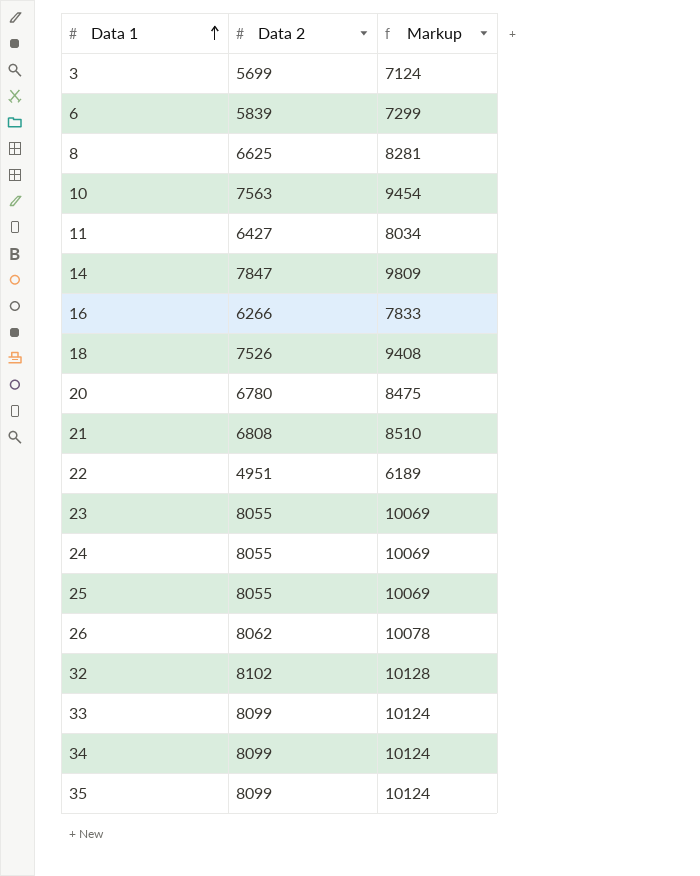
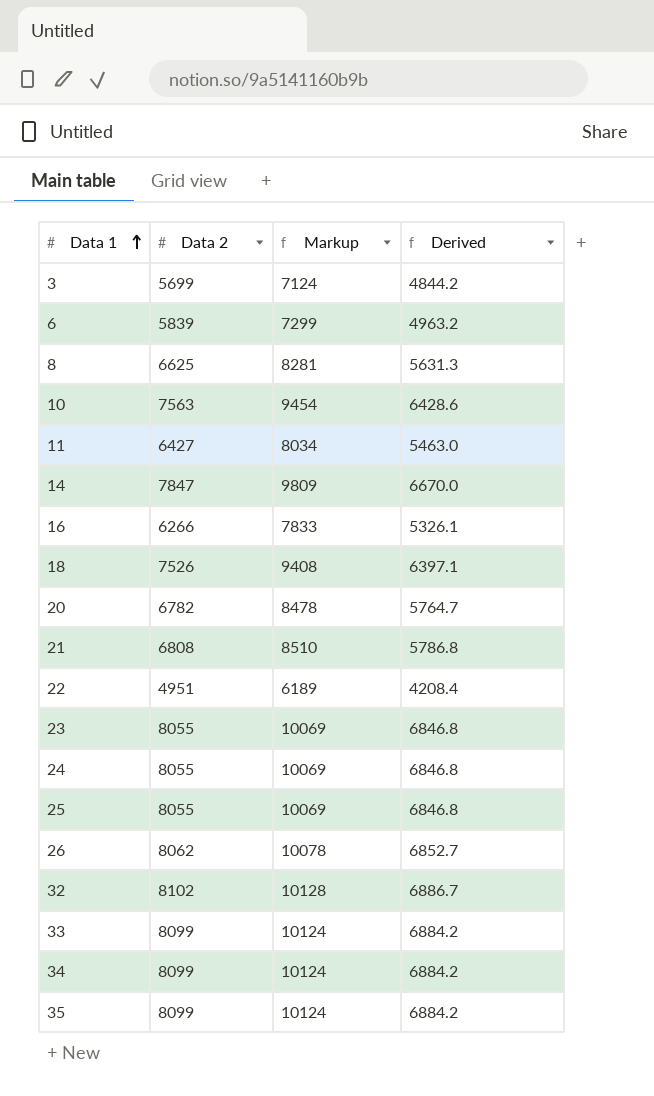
column Derived | formula: none -> [Data 2] * 0.85
20 | Data 2: 6780 -> 6782
20 | Markup: 8475 -> 8478

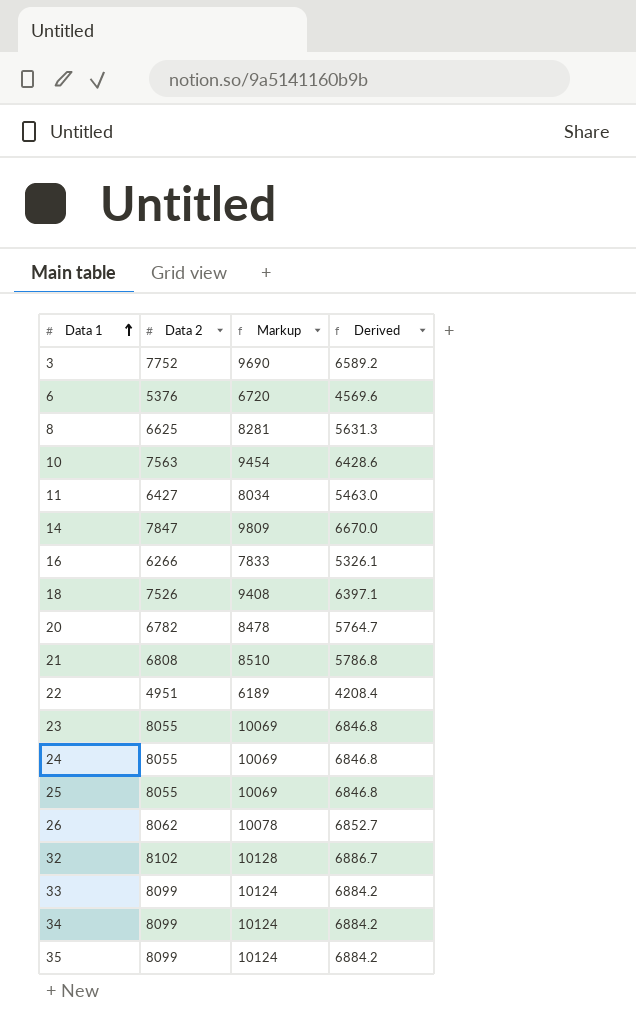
3 | Data 2: 5699 -> 7752
3 | Markup: 7124 -> 9690
3 | Derived: 4844.2 -> 6589.2
6 | Data 2: 5839 -> 5376
6 | Markup: 7299 -> 6720
6 | Derived: 4963.2 -> 4569.6

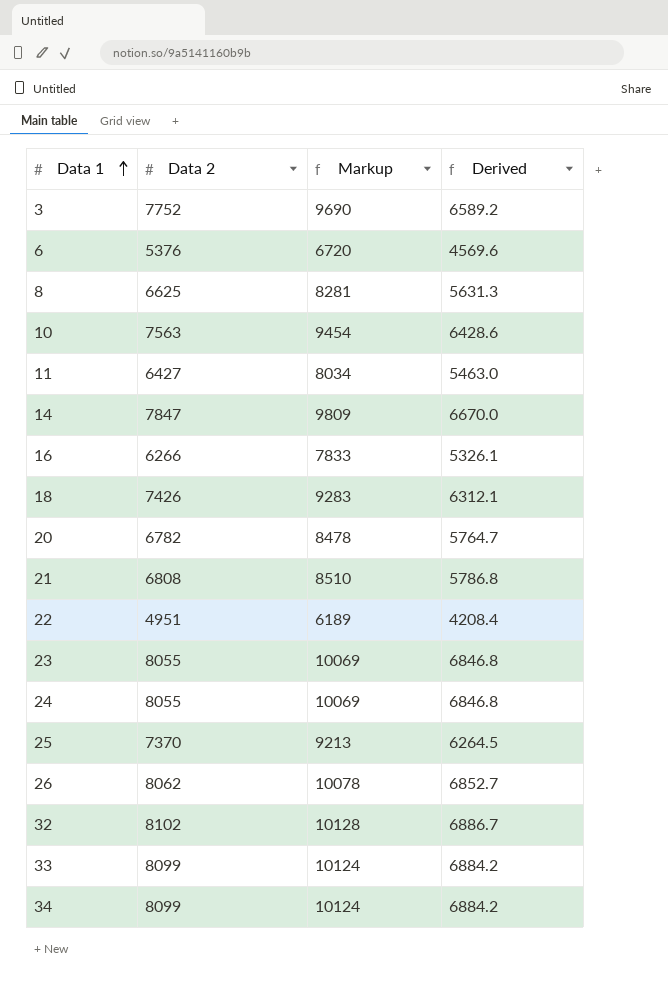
row 35: 8099 | 10124 | 6884.2 -> none
18 | Data 2: 7526 -> 7426
18 | Markup: 9408 -> 9283
18 | Derived: 6397.1 -> 6312.1
25 | Data 2: 8055 -> 7370
25 | Markup: 10069 -> 9213
25 | Derived: 6846.8 -> 6264.5

